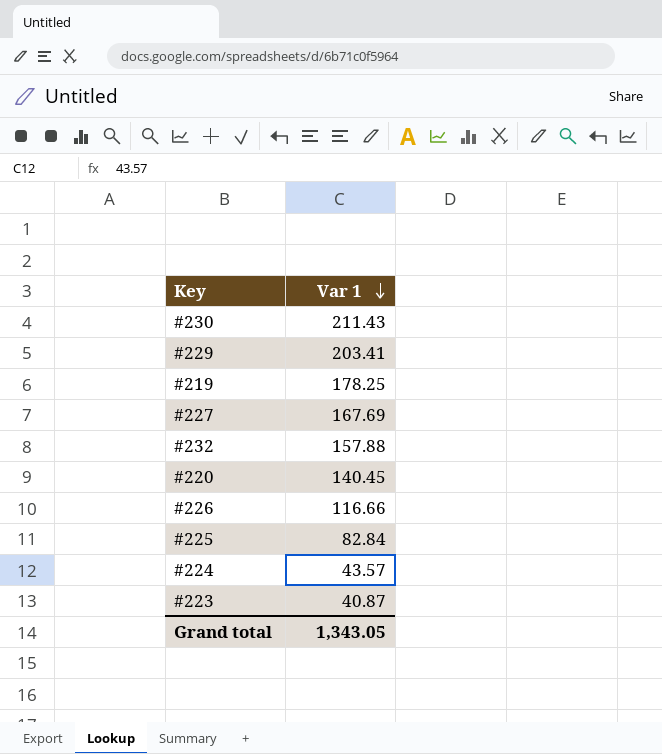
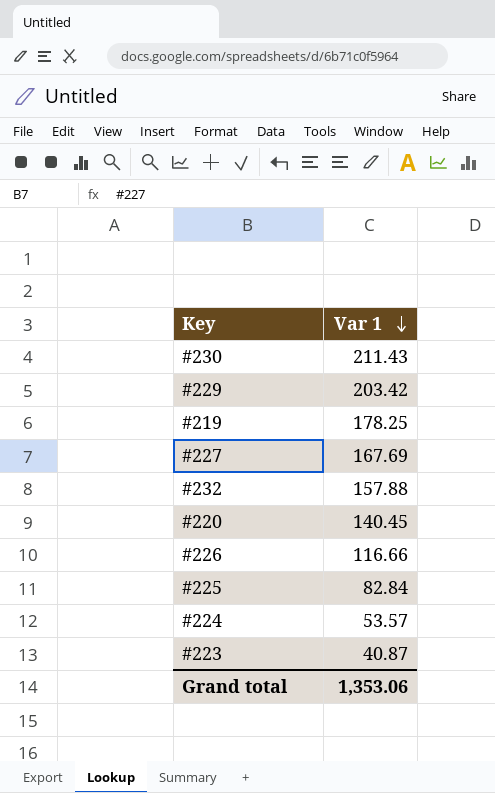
#229 | Var 1: 203.41 -> 203.42
#224 | Var 1: 43.57 -> 53.57
Grand total | Var 1: 1,343.05 -> 1,353.06

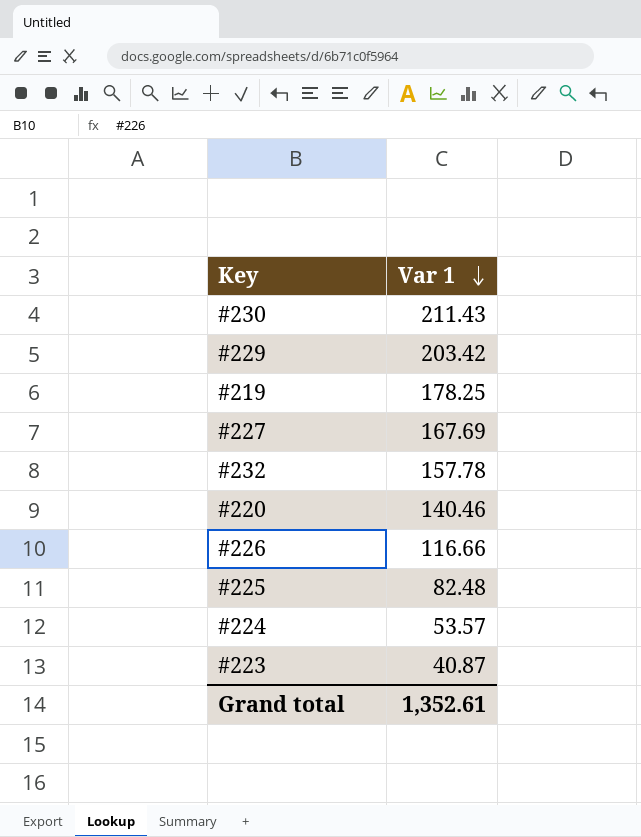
#232 | Var 1: 157.88 -> 157.78
#220 | Var 1: 140.45 -> 140.46
#225 | Var 1: 82.84 -> 82.48
Grand total | Var 1: 1,353.06 -> 1,352.61

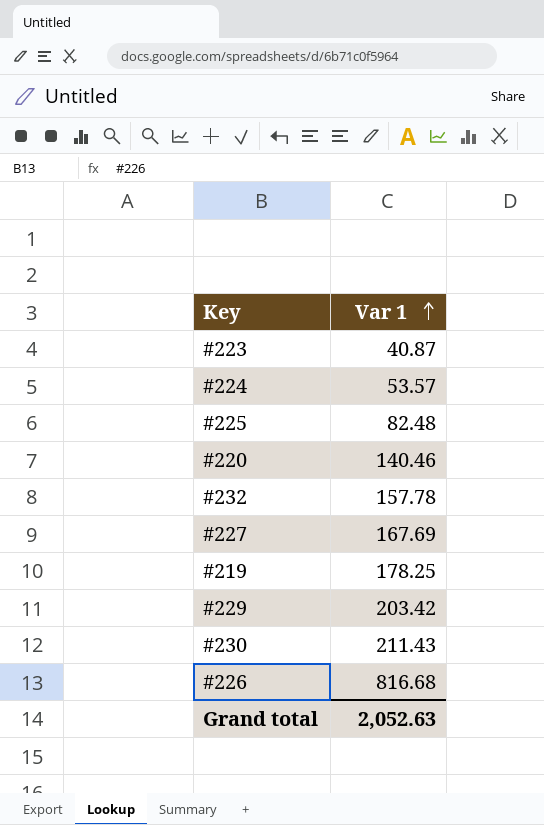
row order: Var 1 descending -> Var 1 ascending
#226 | Var 1: 116.66 -> 816.68
Grand total | Var 1: 1,352.61 -> 2,052.63

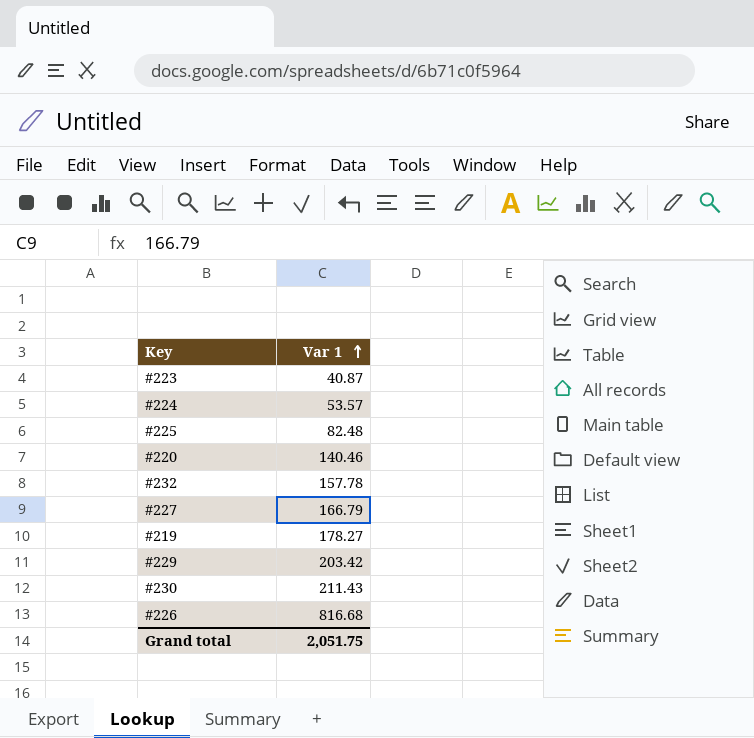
#227 | Var 1: 167.69 -> 166.79
#219 | Var 1: 178.25 -> 178.27
Grand total | Var 1: 2,052.63 -> 2,051.75

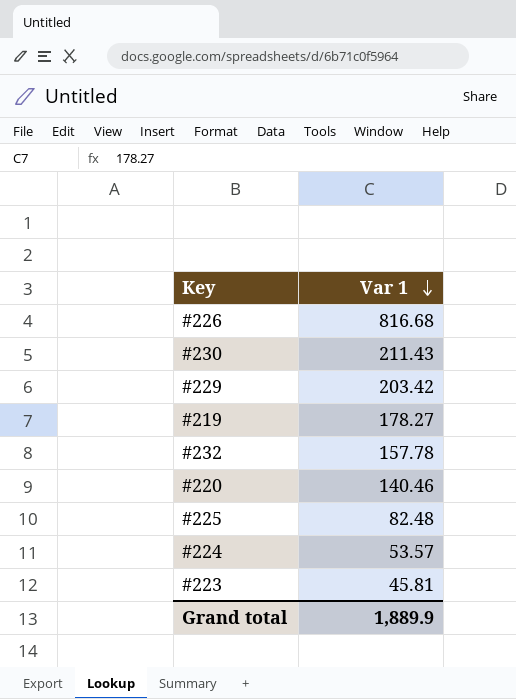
row order: Var 1 ascending -> Var 1 descending
row #227: 166.79 -> none
#223 | Var 1: 40.87 -> 45.81
Grand total | Var 1: 2,051.75 -> 1,889.9

